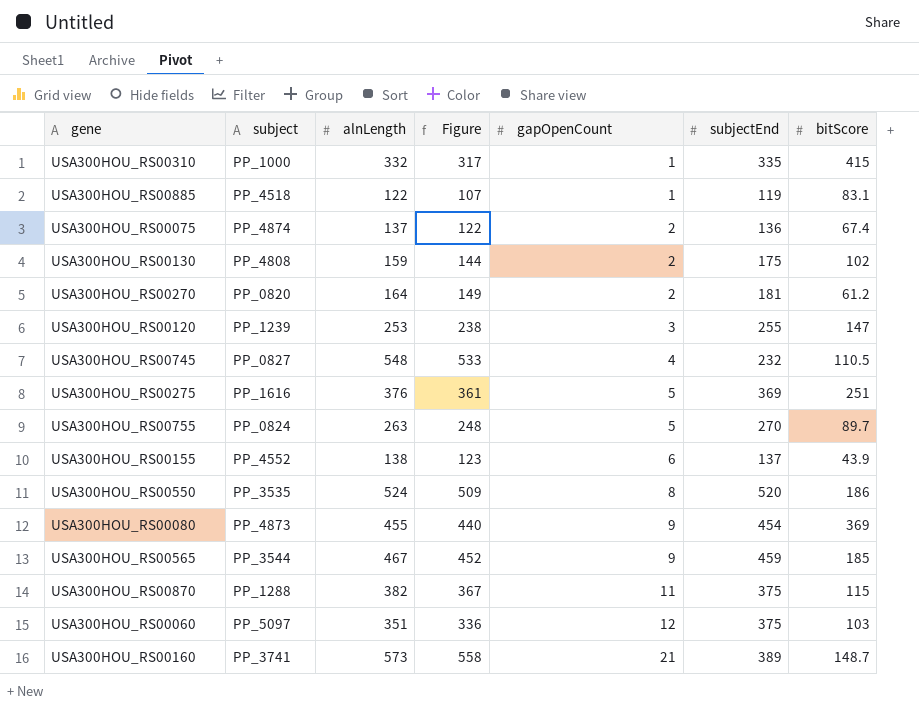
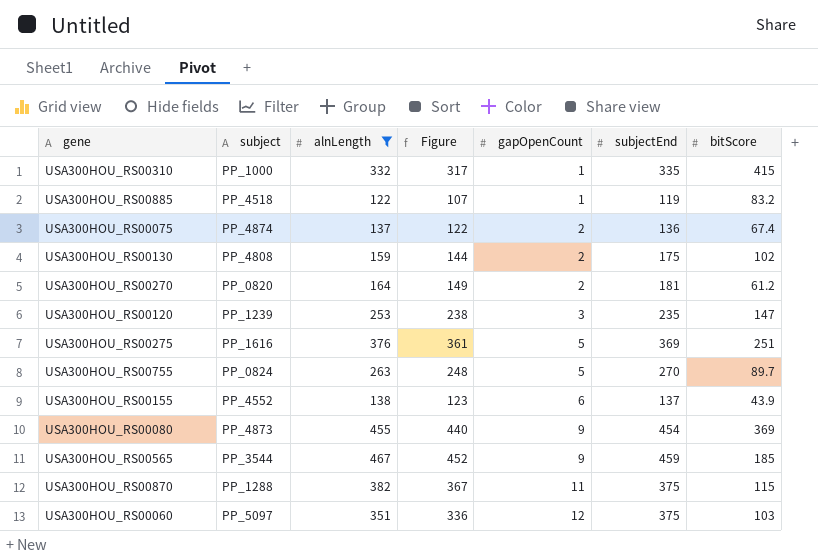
filter: none -> alnLength <= 467
USA300HOU_RS00885 | bitScore: 83.1 -> 83.2
USA300HOU_RS00120 | subjectEnd: 255 -> 235

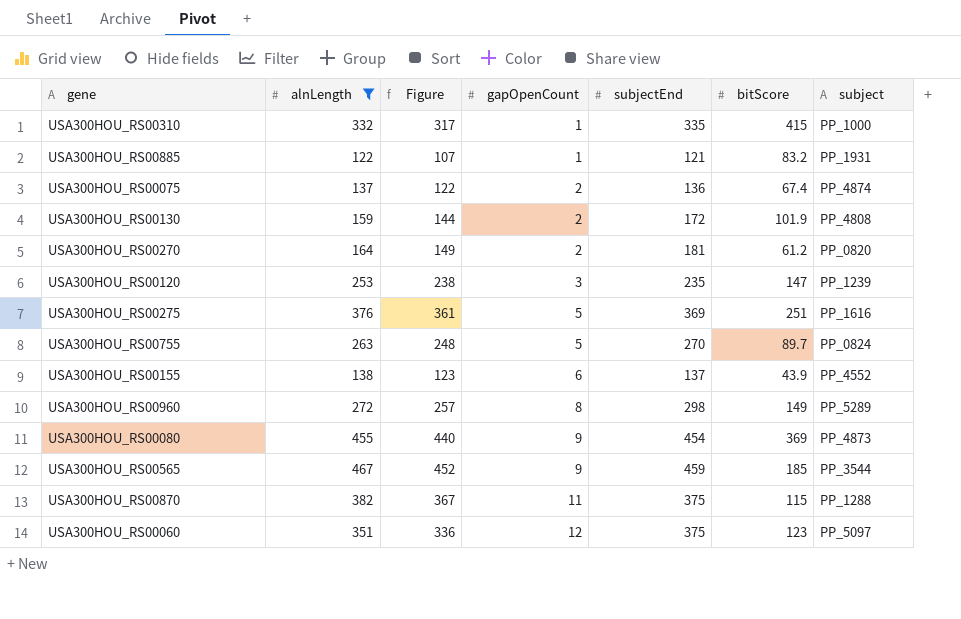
column subject | position: 2 -> 7
USA300HOU_RS00885 | subjectEnd: 119 -> 121
USA300HOU_RS00885 | subject: PP_4518 -> PP_1931
USA300HOU_RS00130 | subjectEnd: 175 -> 172
USA300HOU_RS00130 | bitScore: 102 -> 101.9
row USA300HOU_RS00960: none -> 272 | 257 | 8 | 298 | 149 | PP_5289
USA300HOU_RS00060 | bitScore: 103 -> 123

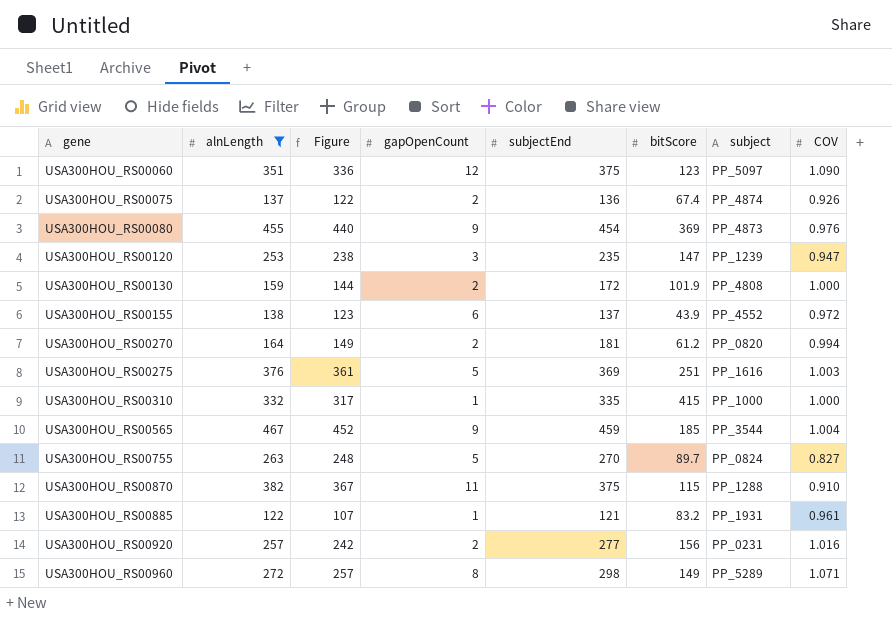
row order: gapOpenCount ascending -> gene ascending
column COV | position: none -> 8
row USA300HOU_RS00920: none -> 257 | 242 | 2 | 277 | 156 | PP_0231 | 1.016

